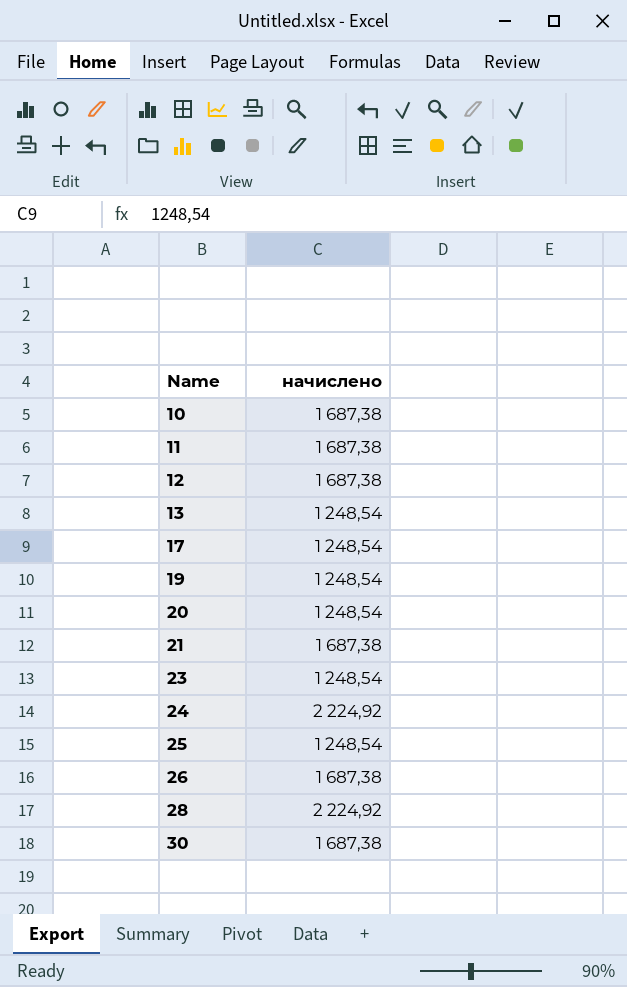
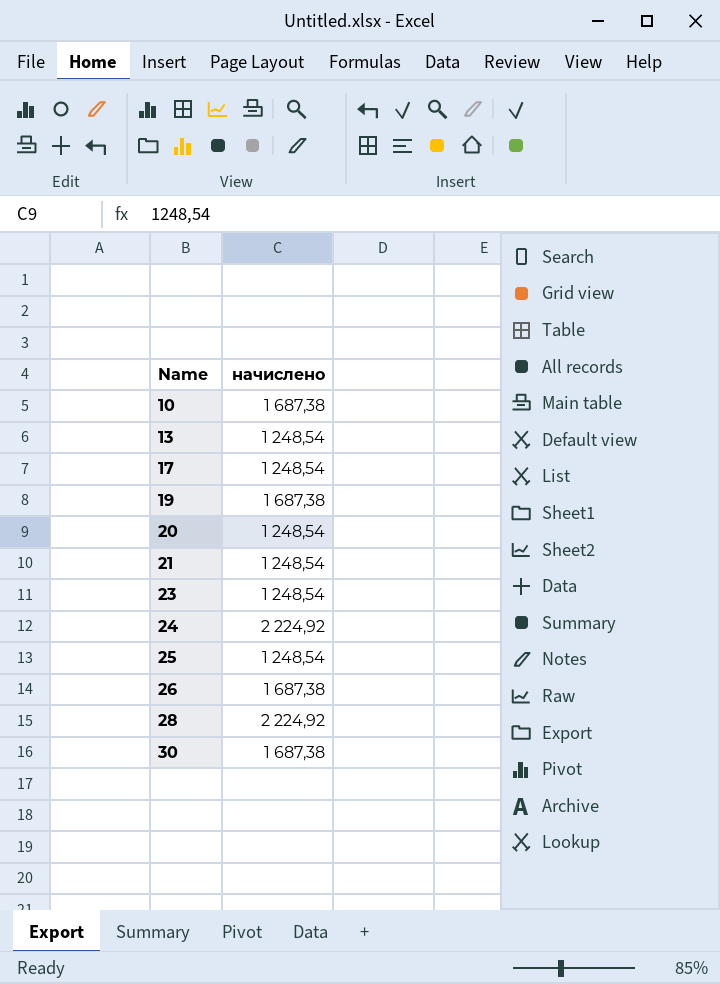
row 11: 1 687,38 -> none
row 12: 1 687,38 -> none
19 | начислено: 1 248,54 -> 1 687,38
21 | начислено: 1 687,38 -> 1 248,54

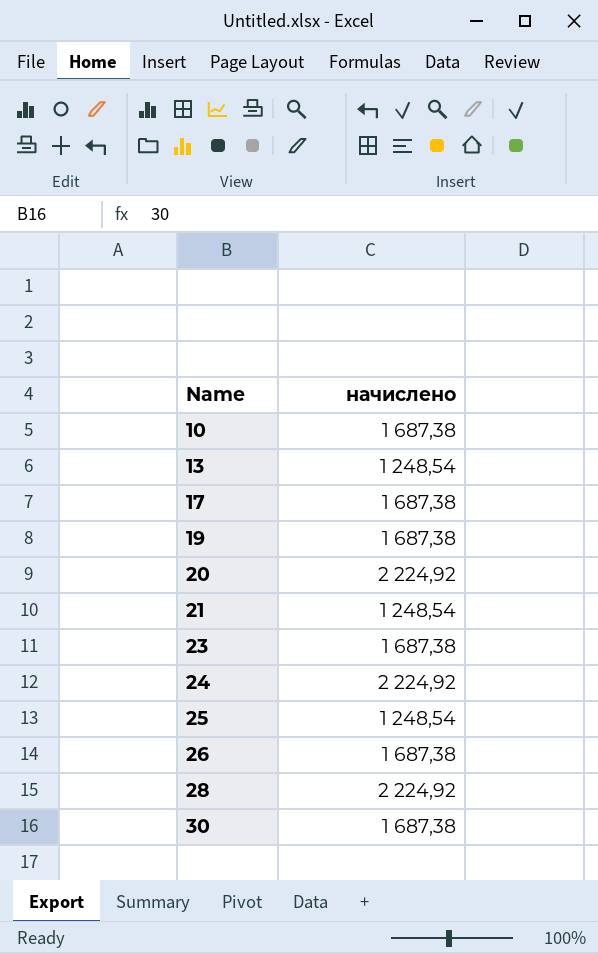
17 | начислено: 1 248,54 -> 1 687,38
20 | начислено: 1 248,54 -> 2 224,92
23 | начислено: 1 248,54 -> 1 687,38

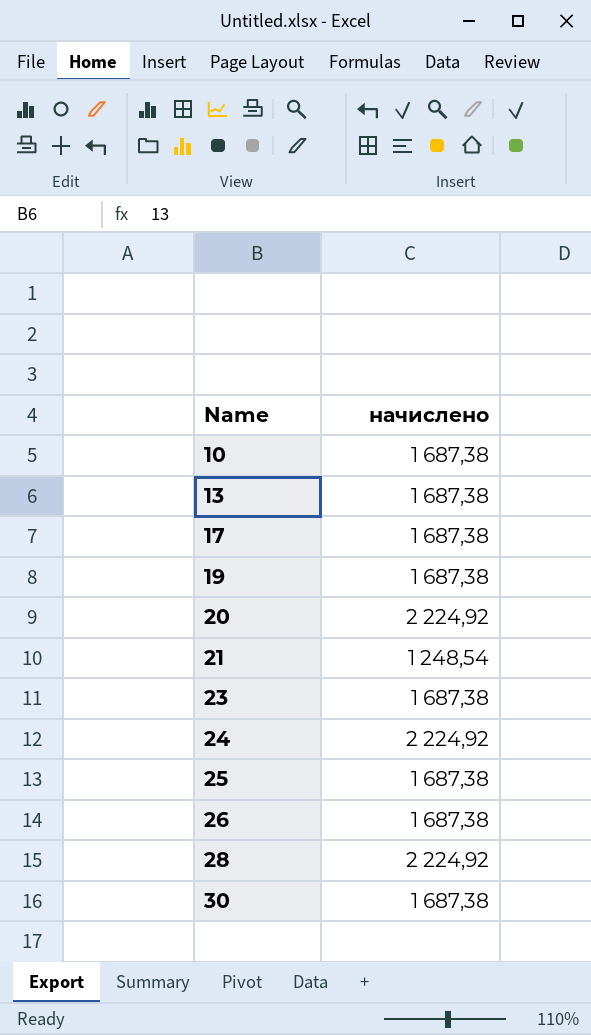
13 | начислено: 1 248,54 -> 1 687,38
25 | начислено: 1 248,54 -> 1 687,38

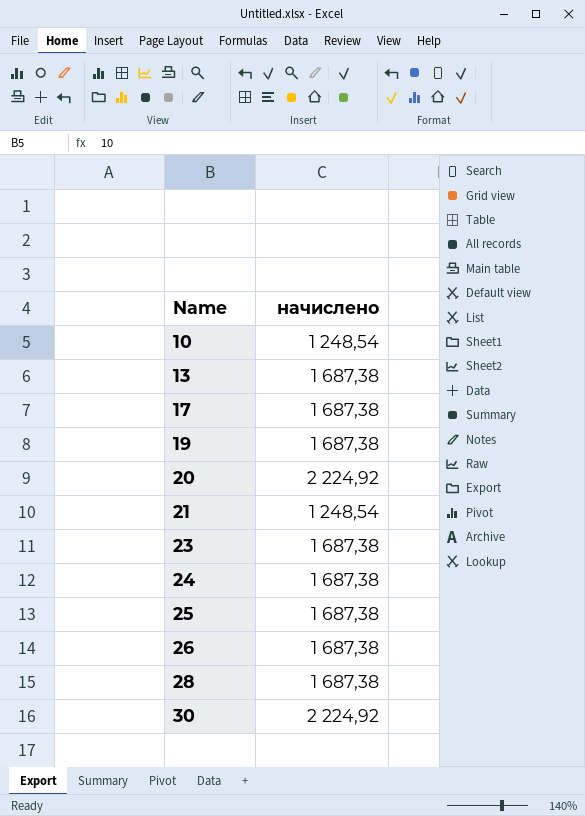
10 | начислено: 1 687,38 -> 1 248,54
24 | начислено: 2 224,92 -> 1 687,38
28 | начислено: 2 224,92 -> 1 687,38
30 | начислено: 1 687,38 -> 2 224,92

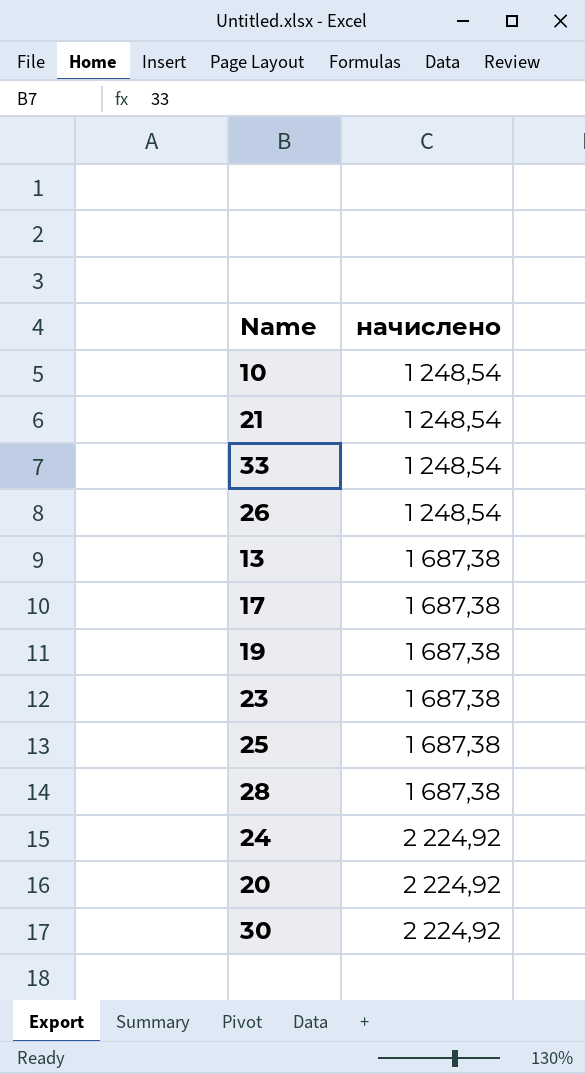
row order: Name ascending -> начислено ascending
row 33: none -> 1 248,54
26 | начислено: 1 687,38 -> 1 248,54
24 | начислено: 1 687,38 -> 2 224,92

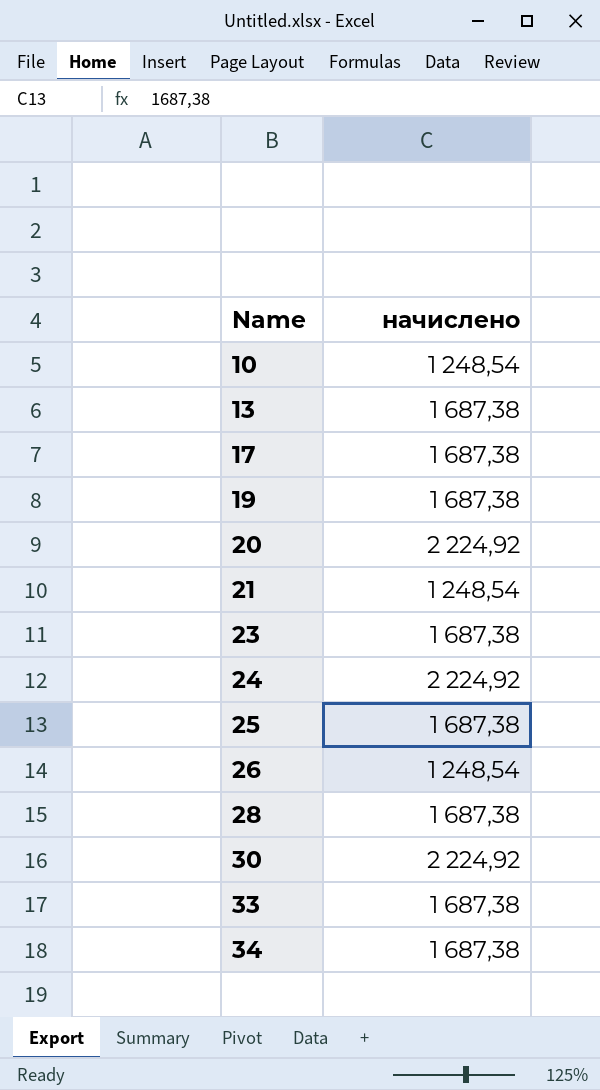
row order: начислено ascending -> Name ascending
33 | начислено: 1 248,54 -> 1 687,38
row 34: none -> 1 687,38

